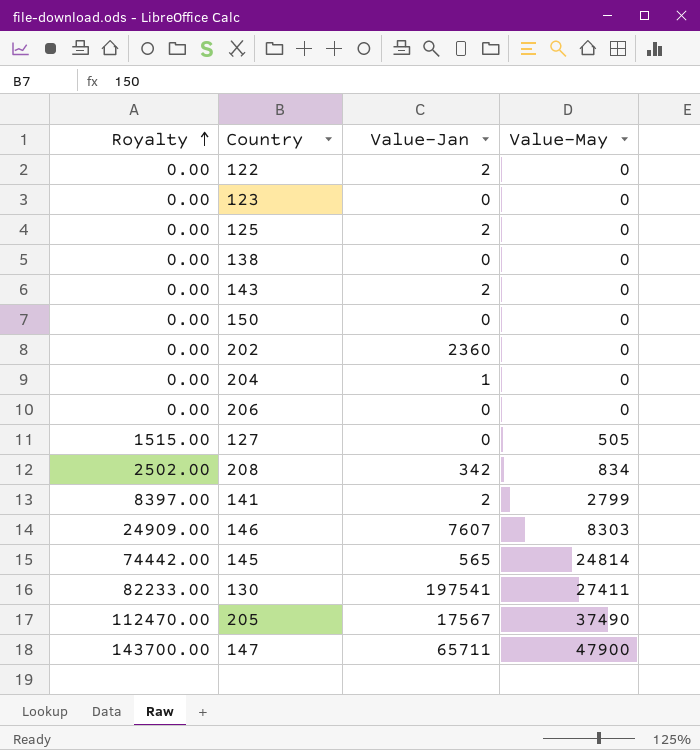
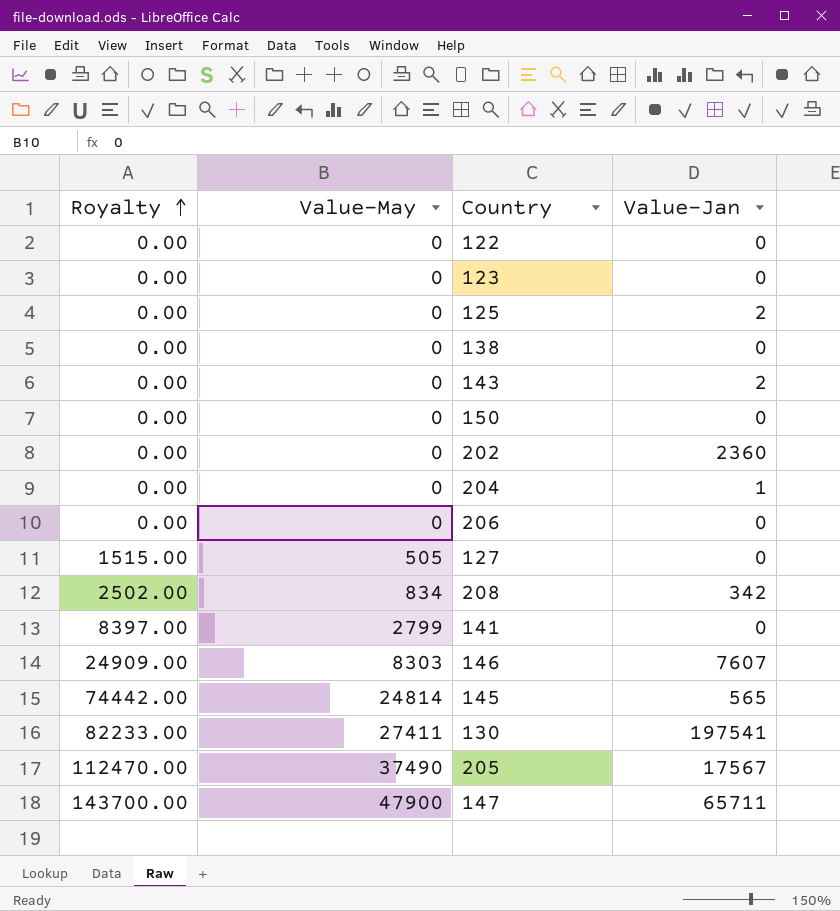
column Value-May | position: 4 -> 2
122 | Value-Jan: 2 -> 0
141 | Value-Jan: 2 -> 0

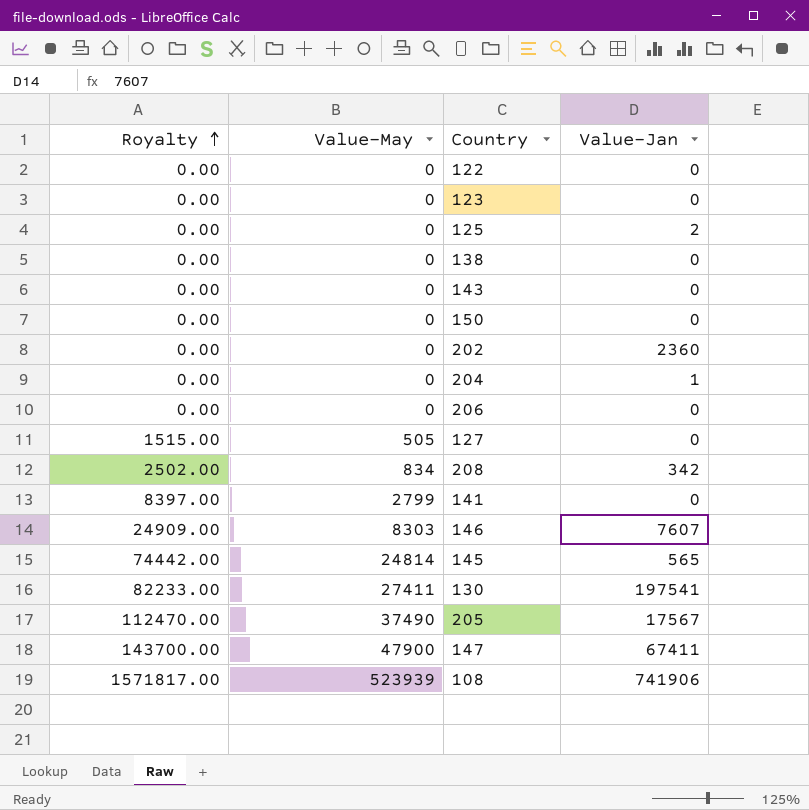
143 | Value-Jan: 2 -> 0
147 | Value-Jan: 65711 -> 67411
row 108: none -> 1571817.00 | 523939 | 741906

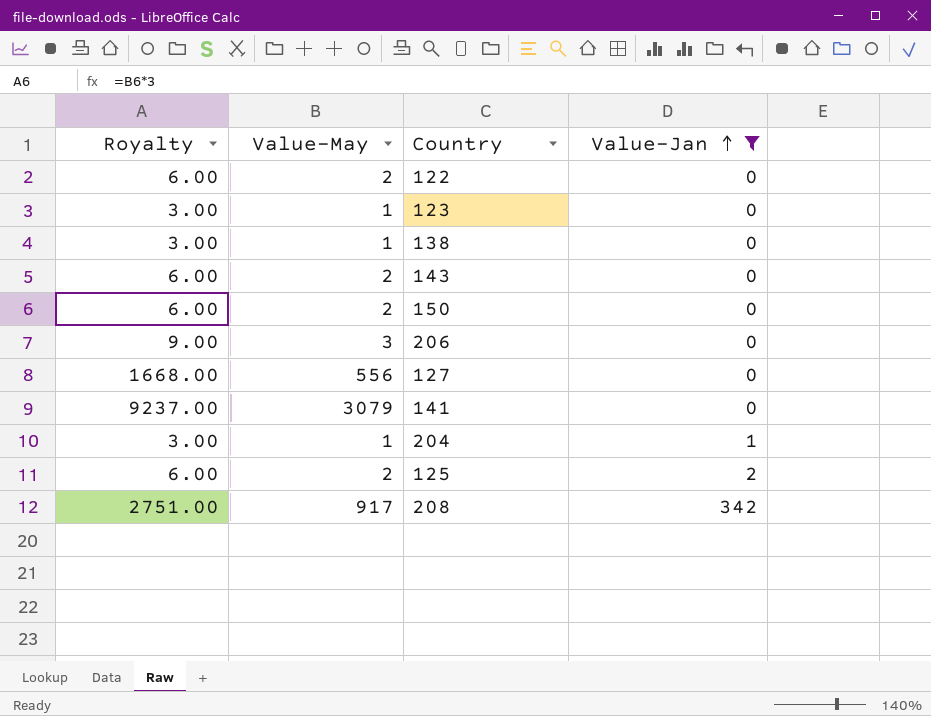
filter: none -> Value-Jan <= 342
row order: Royalty ascending -> Value-Jan ascending
122 | Royalty: 0.00 -> 6.00
122 | Value-May: 0 -> 2
123 | Royalty: 0.00 -> 3.00
123 | Value-May: 0 -> 1
138 | Royalty: 0.00 -> 3.00
138 | Value-May: 0 -> 1
143 | Royalty: 0.00 -> 6.00
143 | Value-May: 0 -> 2
150 | Royalty: 0.00 -> 6.00
150 | Value-May: 0 -> 2
206 | Royalty: 0.00 -> 9.00
206 | Value-May: 0 -> 3
127 | Royalty: 1515.00 -> 1668.00
127 | Value-May: 505 -> 556
141 | Royalty: 8397.00 -> 9237.00
141 | Value-May: 2799 -> 3079
204 | Royalty: 0.00 -> 3.00
204 | Value-May: 0 -> 1
125 | Royalty: 0.00 -> 6.00
125 | Value-May: 0 -> 2
208 | Royalty: 2502.00 -> 2751.00
208 | Value-May: 834 -> 917

